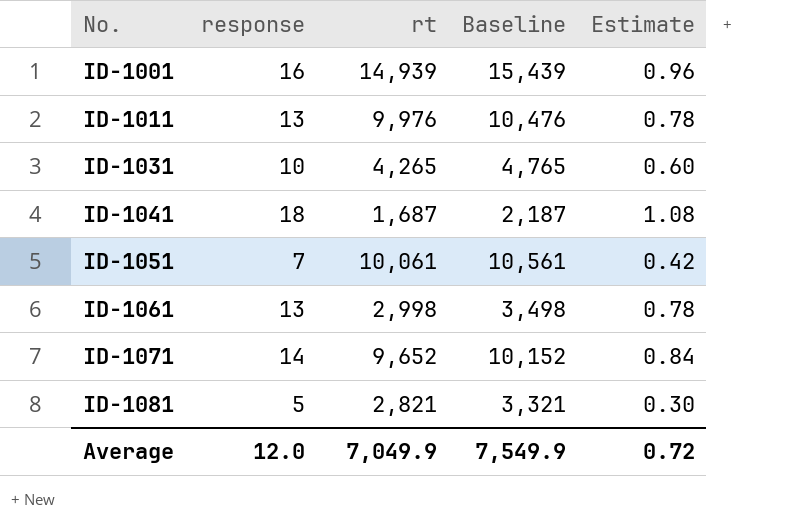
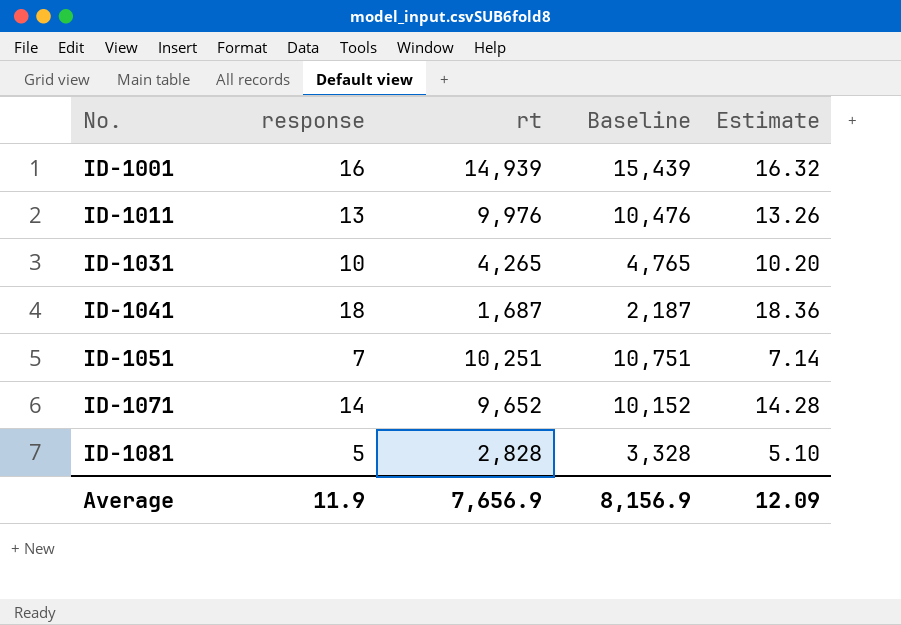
column Estimate | formula: [response] * 0.06 -> [response] * 1.02
row ID-1061: 13 | 2,998 | 3,498 | 0.78 -> none
ID-1051 | rt: 10,061 -> 10,251
ID-1051 | Baseline: 10,561 -> 10,751
ID-1081 | rt: 2,821 -> 2,828
ID-1081 | Baseline: 3,321 -> 3,328
Average | response: 12.0 -> 11.9
Average | rt: 7,049.9 -> 7,656.9
Average | Baseline: 7,549.9 -> 8,156.9
Average | Estimate: 0.72 -> 12.09

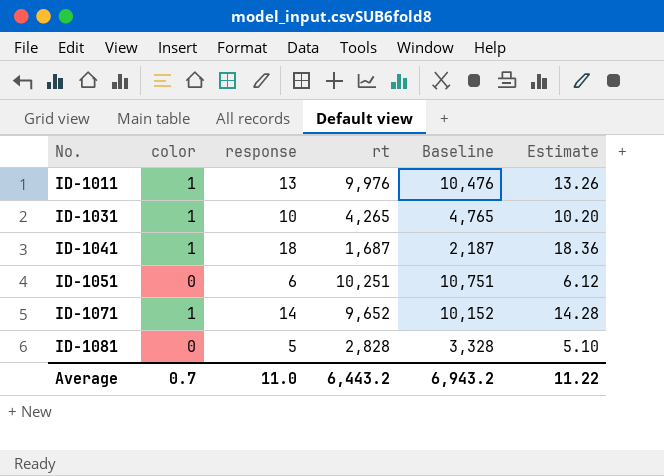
column color | position: none -> 2
row ID-1001: 16 | 14,939 | 15,439 | 16.32 -> none
ID-1051 | response: 7 -> 6
ID-1051 | Estimate: 7.14 -> 6.12
Average | response: 11.9 -> 11.0
Average | rt: 7,656.9 -> 6,443.2
Average | Baseline: 8,156.9 -> 6,943.2
Average | Estimate: 12.09 -> 11.22

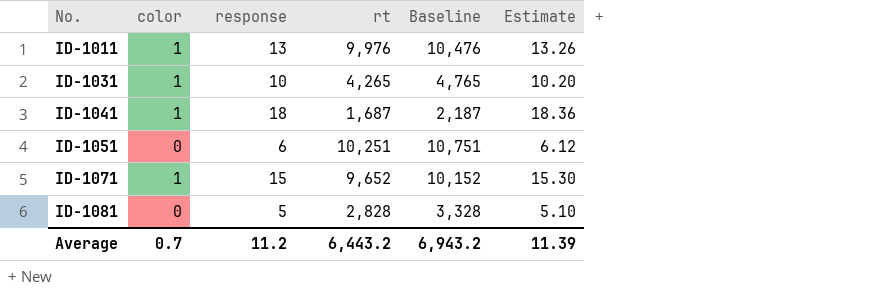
ID-1071 | response: 14 -> 15
ID-1071 | Estimate: 14.28 -> 15.30
Average | response: 11.0 -> 11.2
Average | Estimate: 11.22 -> 11.39

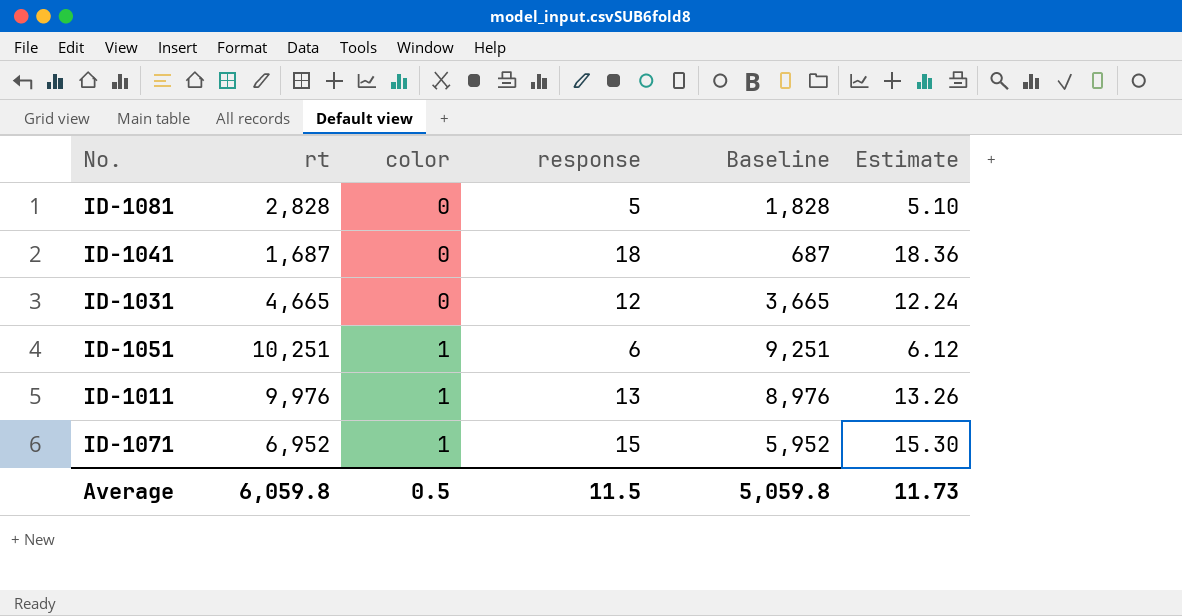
row order: No. ascending -> color ascending
column rt | position: 4 -> 2
column Baseline | formula: [rt] + 500 -> [rt] - 1000
ID-1041 | color: 1 -> 0
ID-1031 | rt: 4,265 -> 4,665
ID-1031 | color: 1 -> 0
ID-1031 | response: 10 -> 12
ID-1031 | Estimate: 10.20 -> 12.24
ID-1051 | color: 0 -> 1
ID-1071 | rt: 9,652 -> 6,952
Average | rt: 6,443.2 -> 6,059.8
Average | color: 0.7 -> 0.5
Average | response: 11.2 -> 11.5
Average | Baseline: 6,943.2 -> 5,059.8
Average | Estimate: 11.39 -> 11.73

